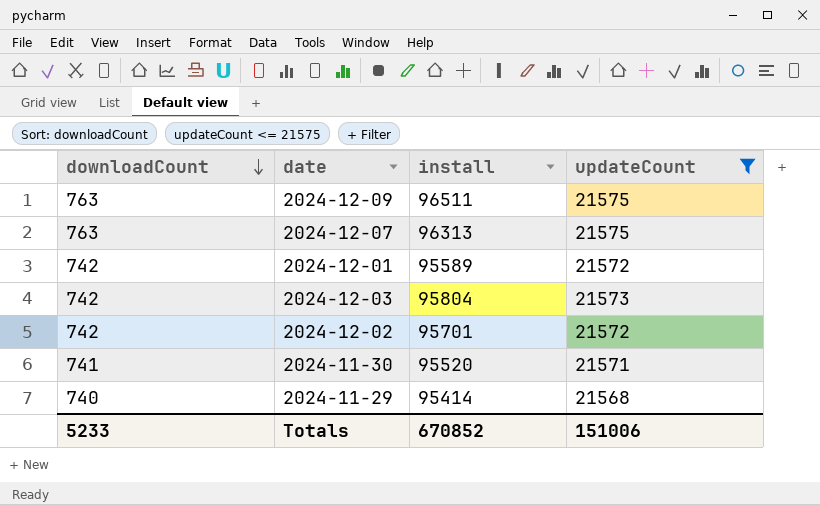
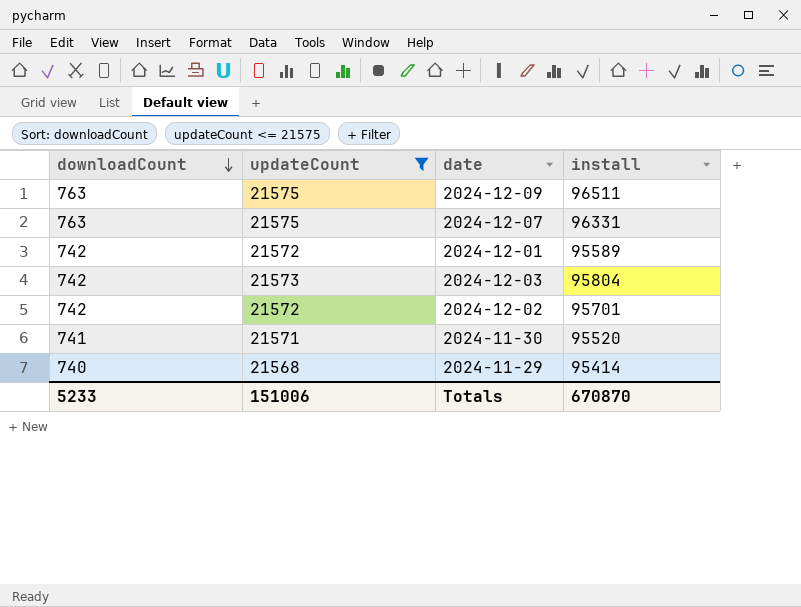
column updateCount | position: 4 -> 2
2024-12-07 | install: 96313 -> 96331
Totals | install: 670852 -> 670870

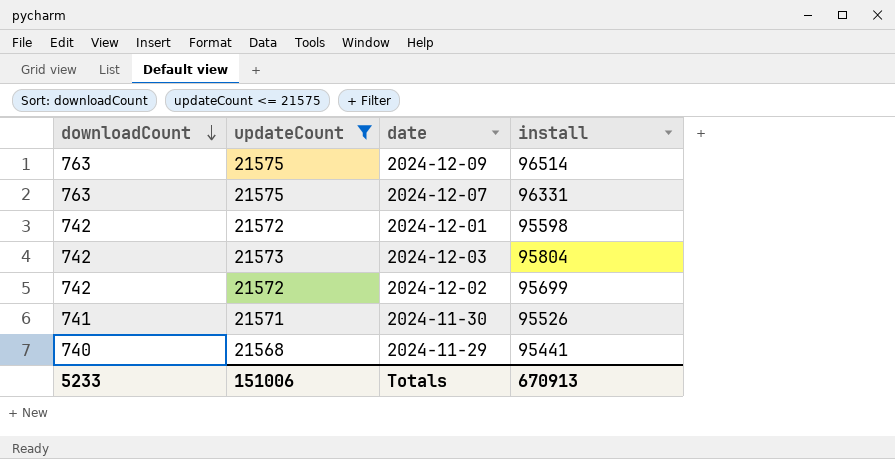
2024-12-09 | install: 96511 -> 96514
2024-12-01 | install: 95589 -> 95598
2024-12-02 | install: 95701 -> 95699
2024-11-30 | install: 95520 -> 95526
2024-11-29 | install: 95414 -> 95441
Totals | install: 670870 -> 670913

